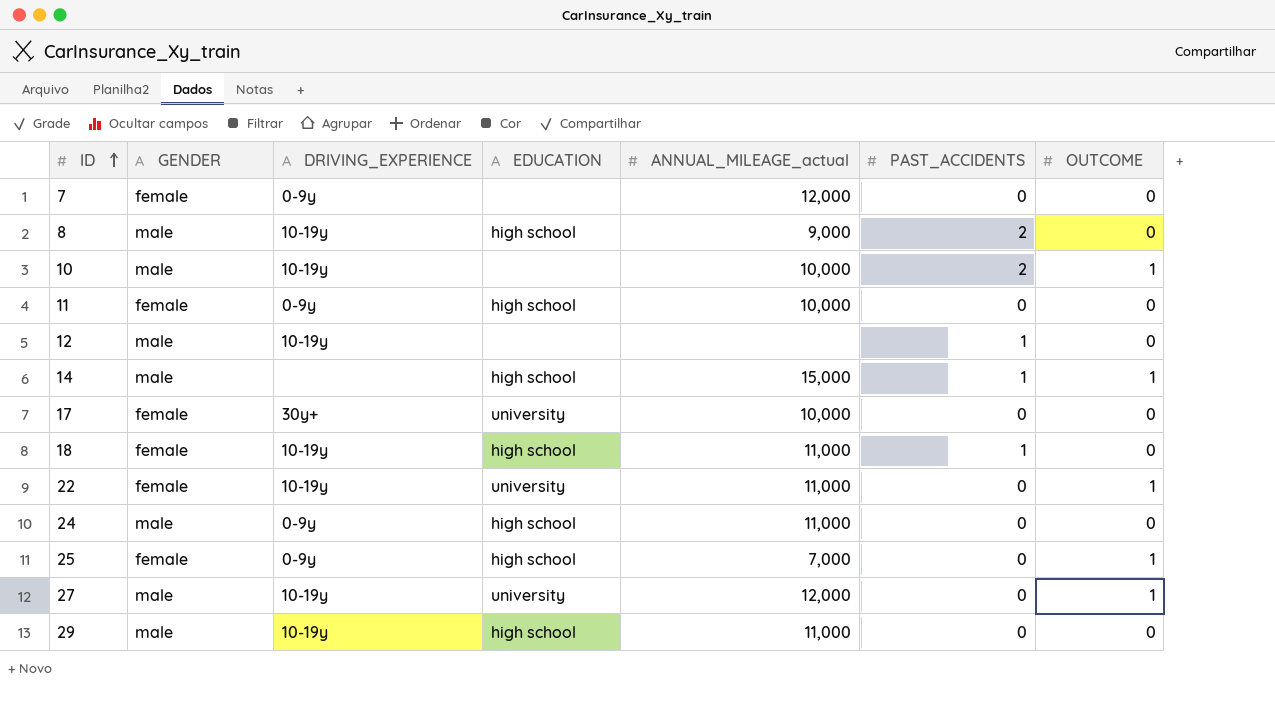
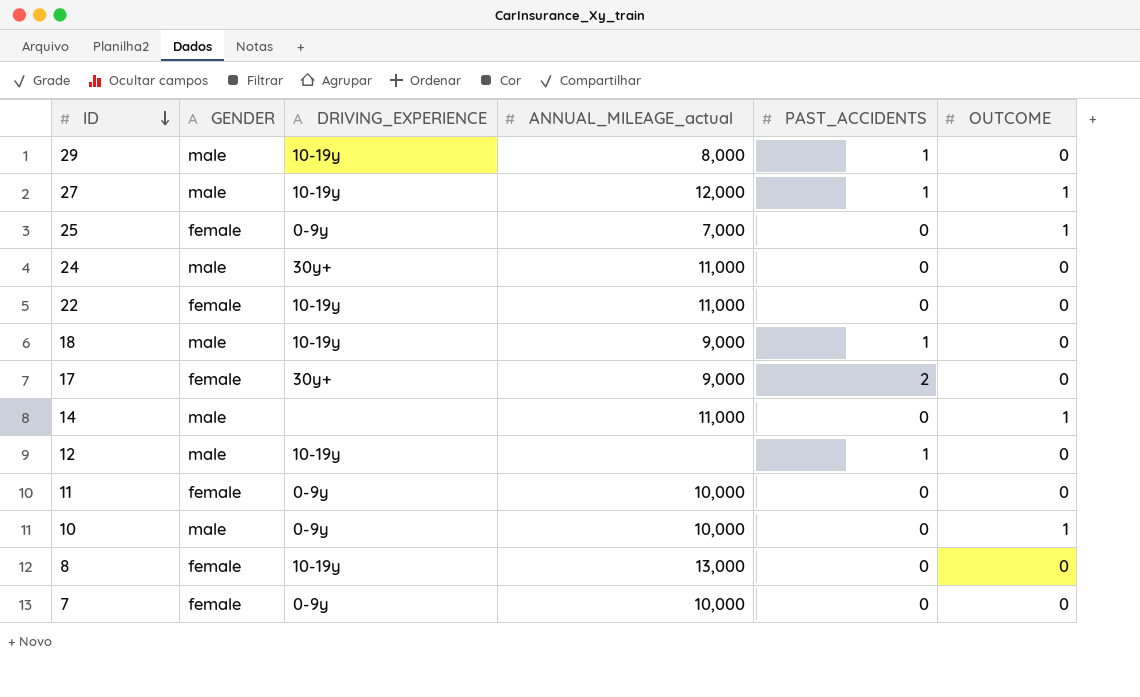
row order: ID ascending -> ID descending
column EDUCATION | position: 4 -> none
29 | ANNUAL_MILEAGE_actual: 11,000 -> 8,000
29 | PAST_ACCIDENTS: 0 -> 1
27 | PAST_ACCIDENTS: 0 -> 1
24 | DRIVING_EXPERIENCE: 0-9y -> 30y+
22 | OUTCOME: 1 -> 0
18 | GENDER: female -> male
18 | ANNUAL_MILEAGE_actual: 11,000 -> 9,000
17 | ANNUAL_MILEAGE_actual: 10,000 -> 9,000
17 | PAST_ACCIDENTS: 0 -> 2
14 | ANNUAL_MILEAGE_actual: 15,000 -> 11,000
14 | PAST_ACCIDENTS: 1 -> 0
10 | DRIVING_EXPERIENCE: 10-19y -> 0-9y
10 | PAST_ACCIDENTS: 2 -> 0
8 | GENDER: male -> female
8 | ANNUAL_MILEAGE_actual: 9,000 -> 13,000
8 | PAST_ACCIDENTS: 2 -> 0
7 | ANNUAL_MILEAGE_actual: 12,000 -> 10,000

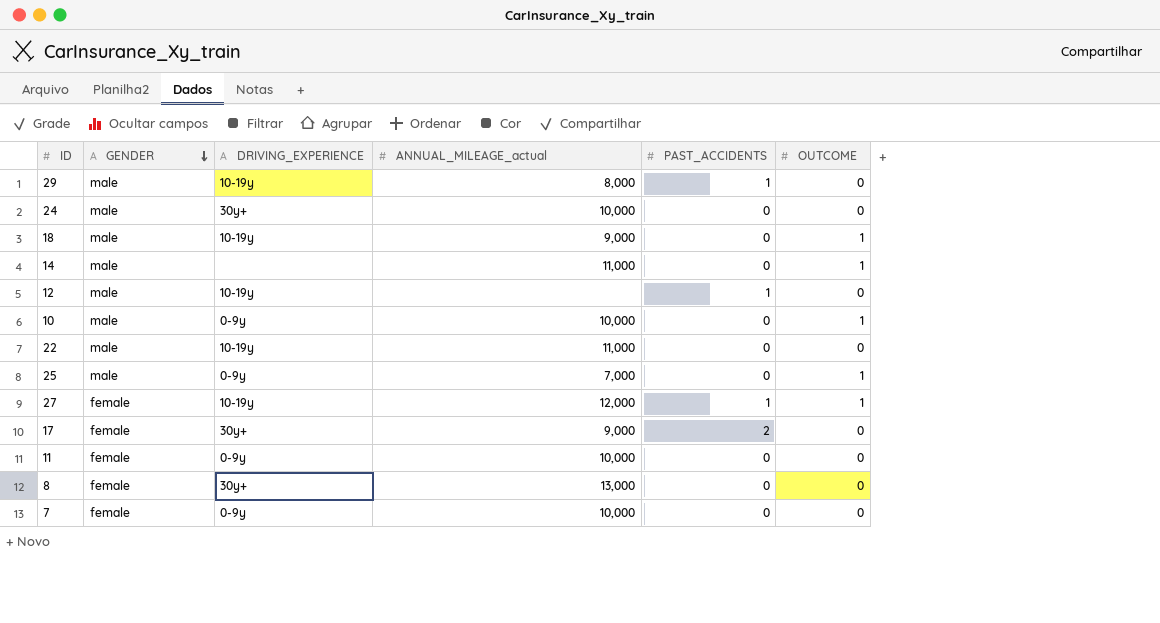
row order: ID descending -> GENDER descending
24 | ANNUAL_MILEAGE_actual: 11,000 -> 10,000
18 | PAST_ACCIDENTS: 1 -> 0
18 | OUTCOME: 0 -> 1
22 | GENDER: female -> male
25 | GENDER: female -> male
27 | GENDER: male -> female
8 | DRIVING_EXPERIENCE: 10-19y -> 30y+

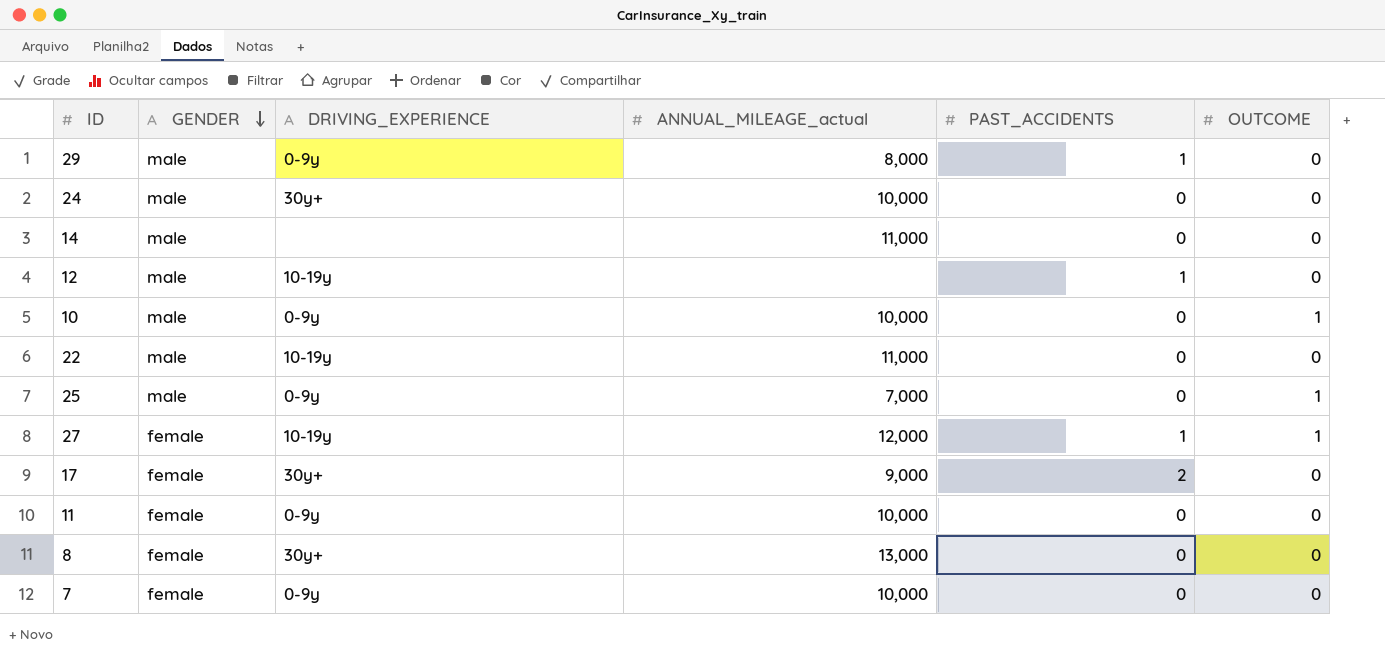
row 18: male | 10-19y | 9,000 | 0 | 1 -> none
29 | DRIVING_EXPERIENCE: 10-19y -> 0-9y
14 | OUTCOME: 1 -> 0

